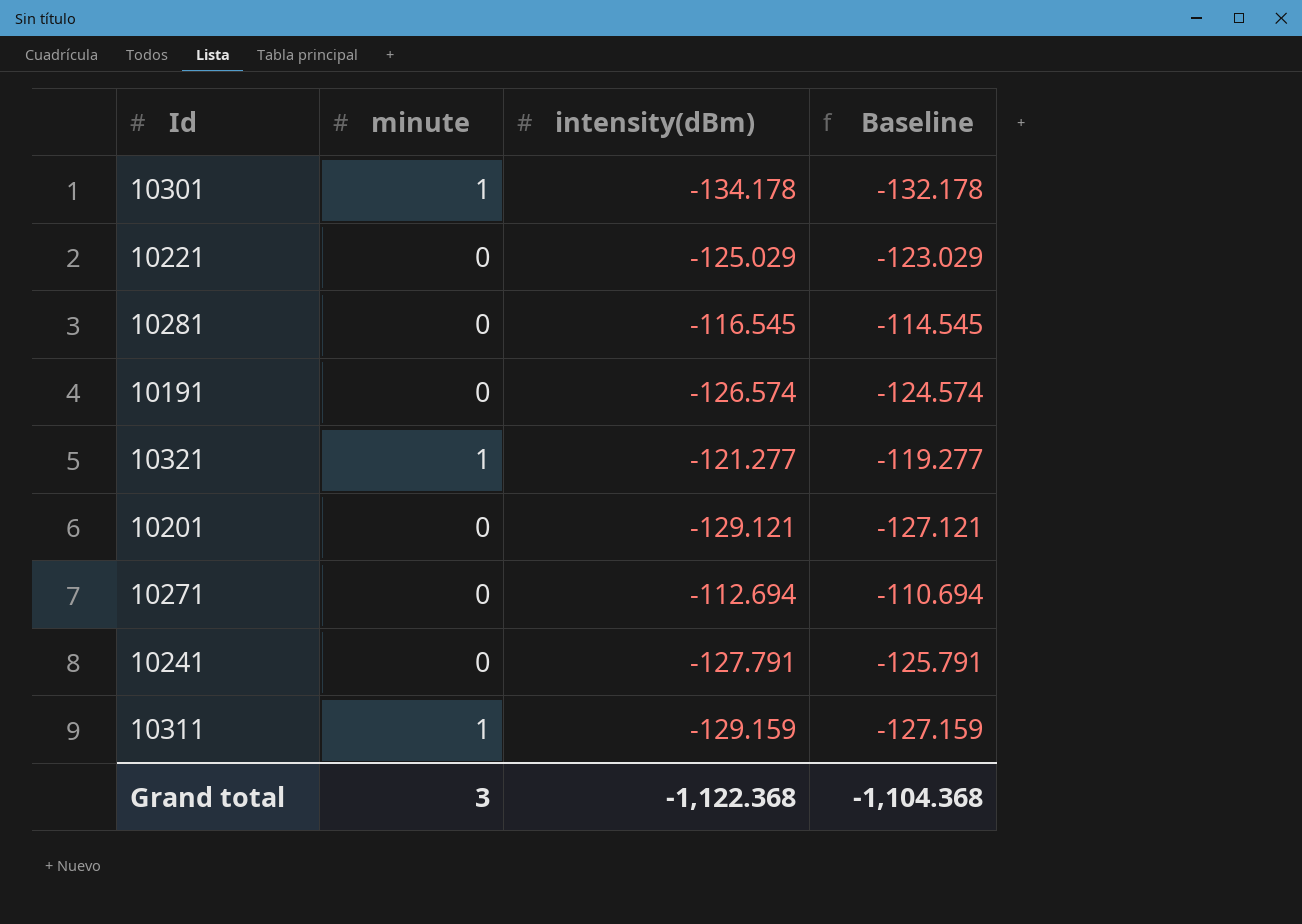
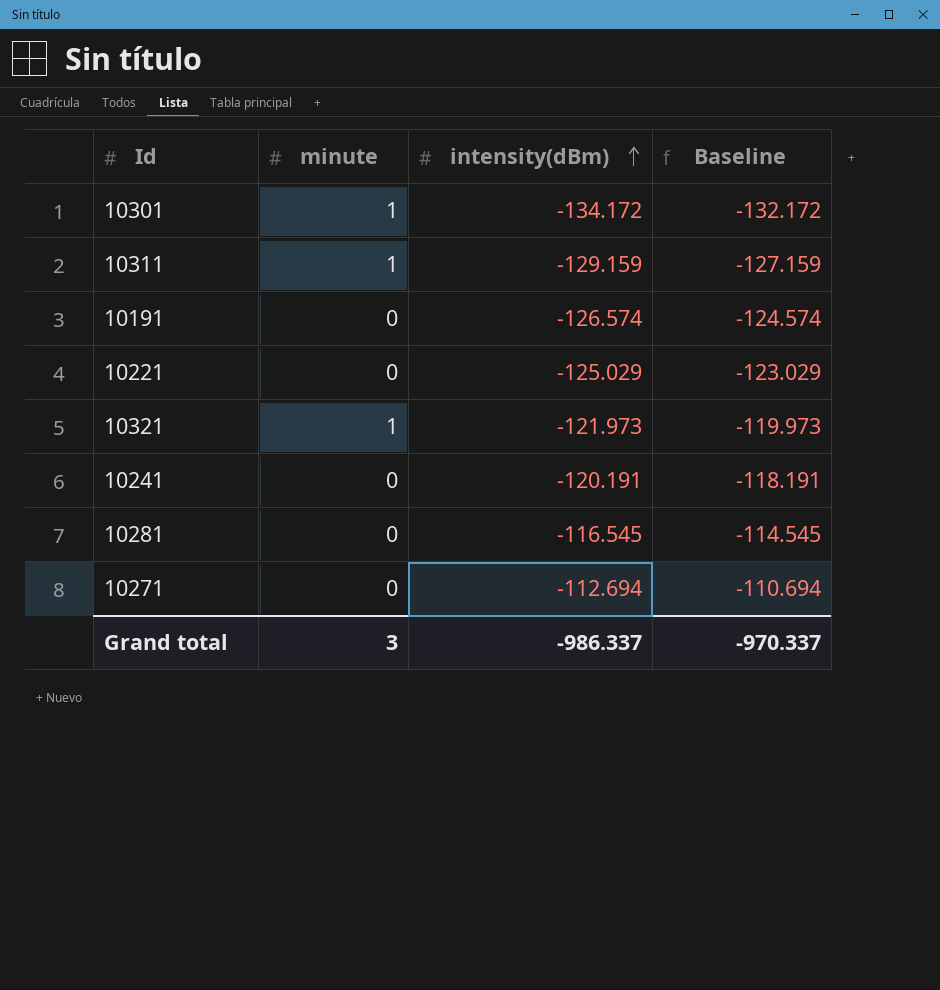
row order: none -> intensity(dBm) ascending
row 10201: 0 | -129.121 | -127.121 -> none
10301 | intensity(dBm): -134.178 -> -134.172
10301 | Baseline: -132.178 -> -132.172
10321 | intensity(dBm): -121.277 -> -121.973
10321 | Baseline: -119.277 -> -119.973
10241 | intensity(dBm): -127.791 -> -120.191
10241 | Baseline: -125.791 -> -118.191
Grand total | intensity(dBm): -1,122.368 -> -986.337
Grand total | Baseline: -1,104.368 -> -970.337

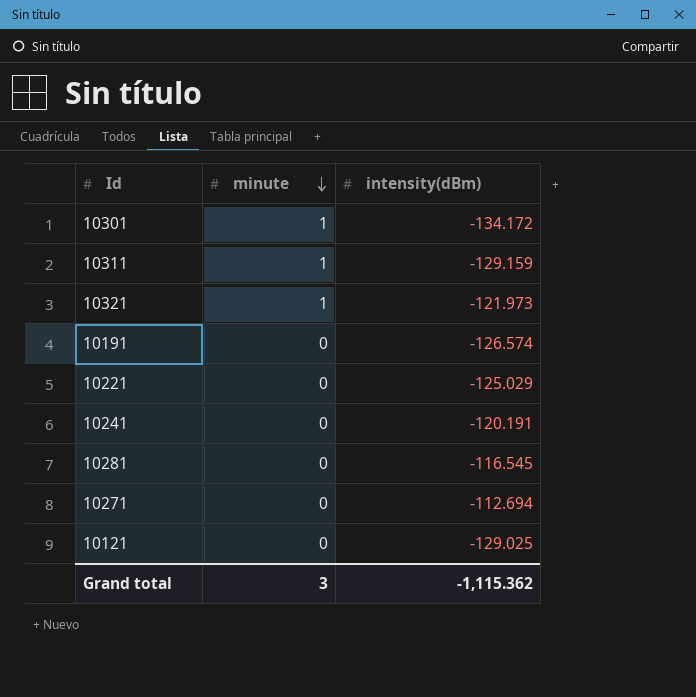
row order: intensity(dBm) ascending -> minute descending
column Baseline | formula: [intensity(dBm)] + 2 -> none
row 10121: none -> 0 | -129.025
Grand total | intensity(dBm): -986.337 -> -1,115.362

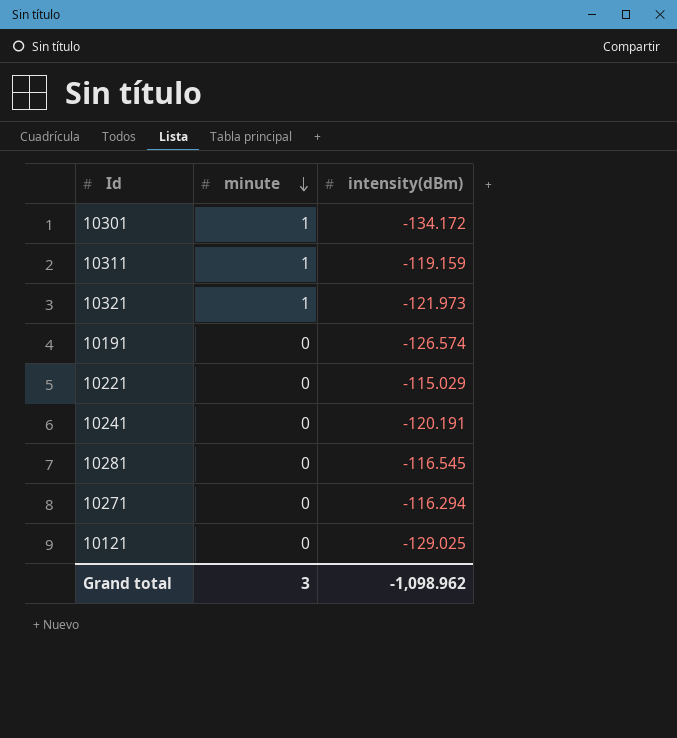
10311 | intensity(dBm): -129.159 -> -119.159
10221 | intensity(dBm): -125.029 -> -115.029
10271 | intensity(dBm): -112.694 -> -116.294
Grand total | intensity(dBm): -1,115.362 -> -1,098.962

